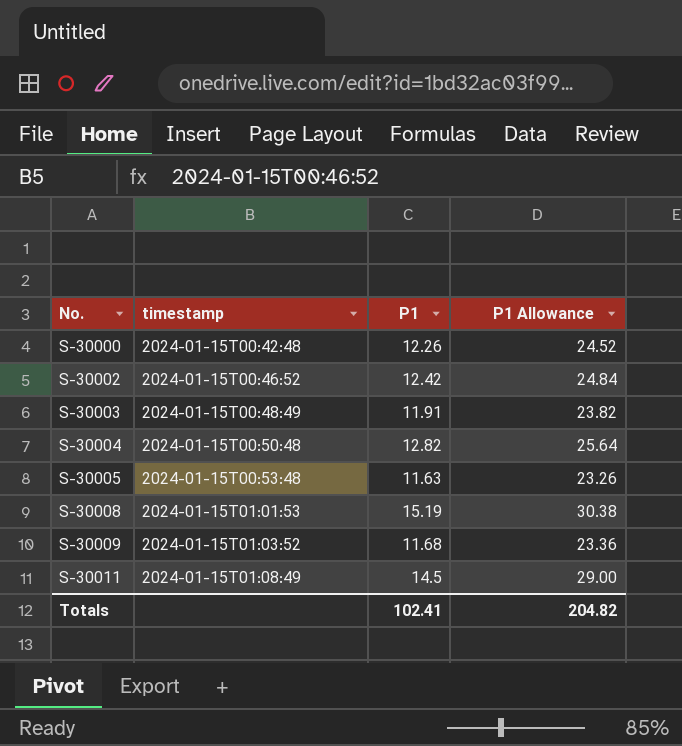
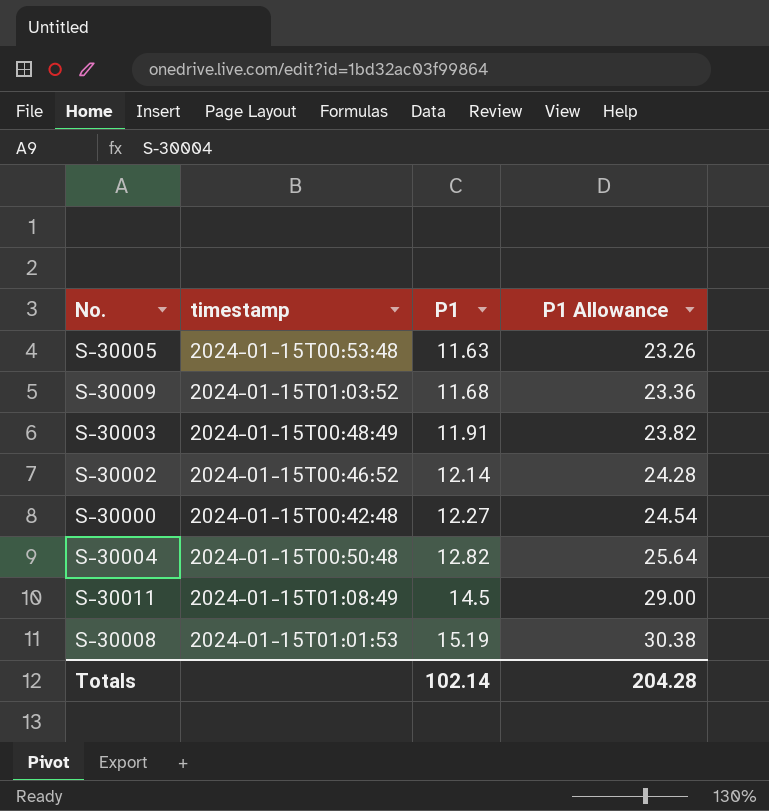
row order: No. ascending -> P1 ascending
S-30002 | P1: 12.42 -> 12.14
S-30002 | P1 Allowance: 24.84 -> 24.28
S-30000 | P1: 12.26 -> 12.27
S-30000 | P1 Allowance: 24.52 -> 24.54
Totals | P1: 102.41 -> 102.14
Totals | P1 Allowance: 204.82 -> 204.28

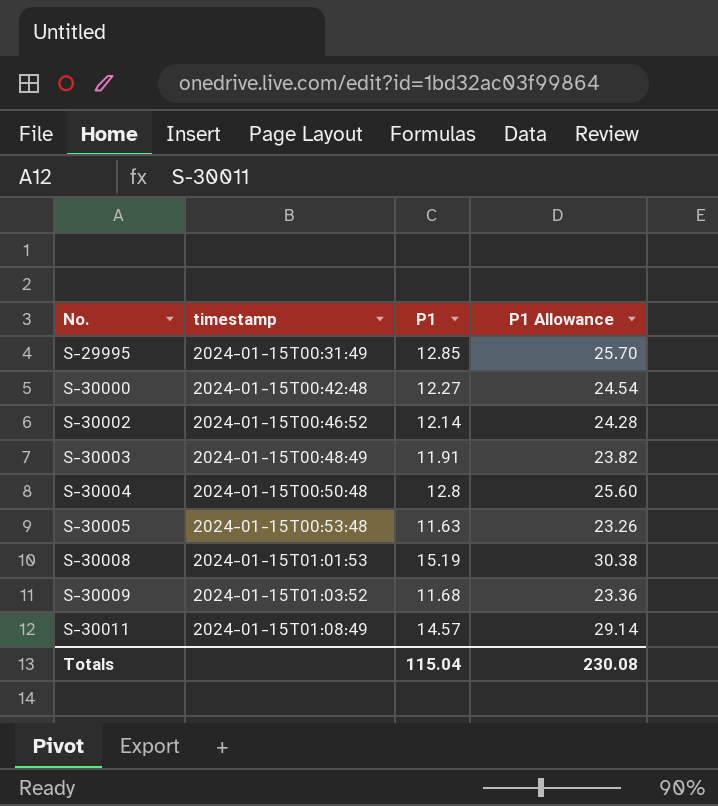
row order: P1 ascending -> No. ascending
row S-29995: none -> 2024-01-15T00:31:49 | 12.85 | 25.70
S-30004 | P1: 12.82 -> 12.8
S-30004 | P1 Allowance: 25.64 -> 25.60
S-30011 | P1: 14.5 -> 14.57
S-30011 | P1 Allowance: 29.00 -> 29.14
Totals | P1: 102.14 -> 115.04
Totals | P1 Allowance: 204.28 -> 230.08

